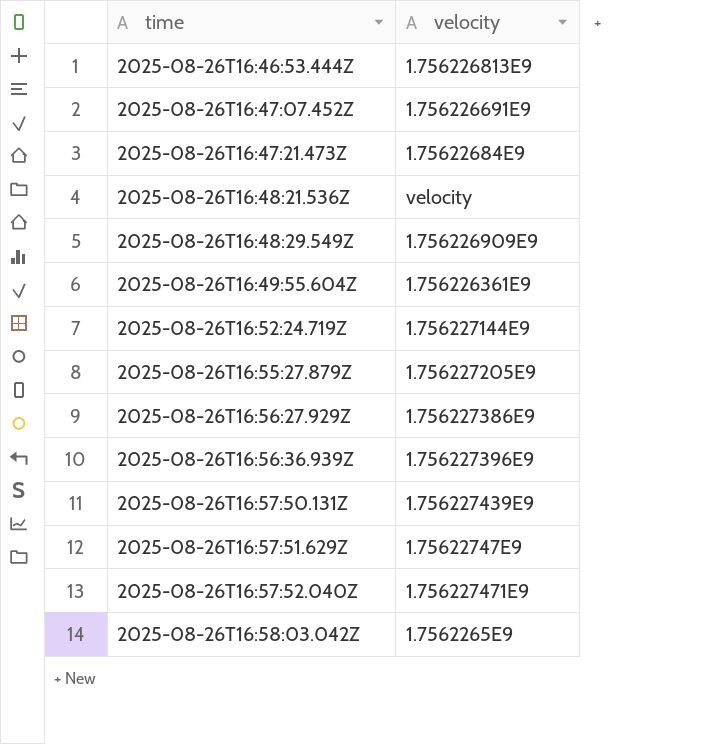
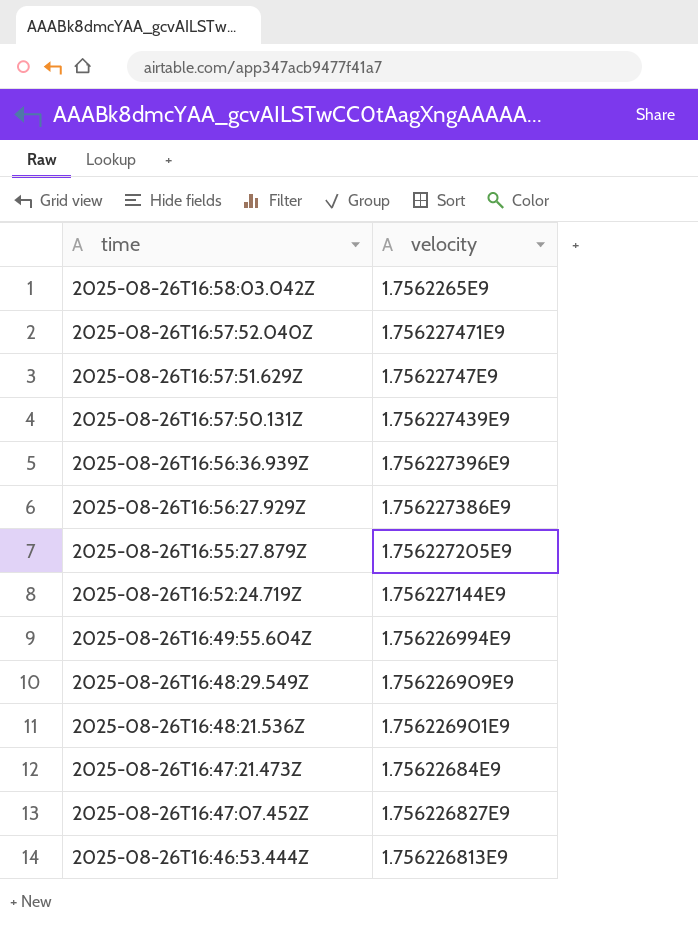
row order: time ascending -> time descending
2025-08-26T16:49:55.604Z | velocity: 1.756226361E9 -> 1.756226994E9
2025-08-26T16:48:21.536Z | velocity: velocity -> 1.756226901E9
2025-08-26T16:47:07.452Z | velocity: 1.756226691E9 -> 1.756226827E9

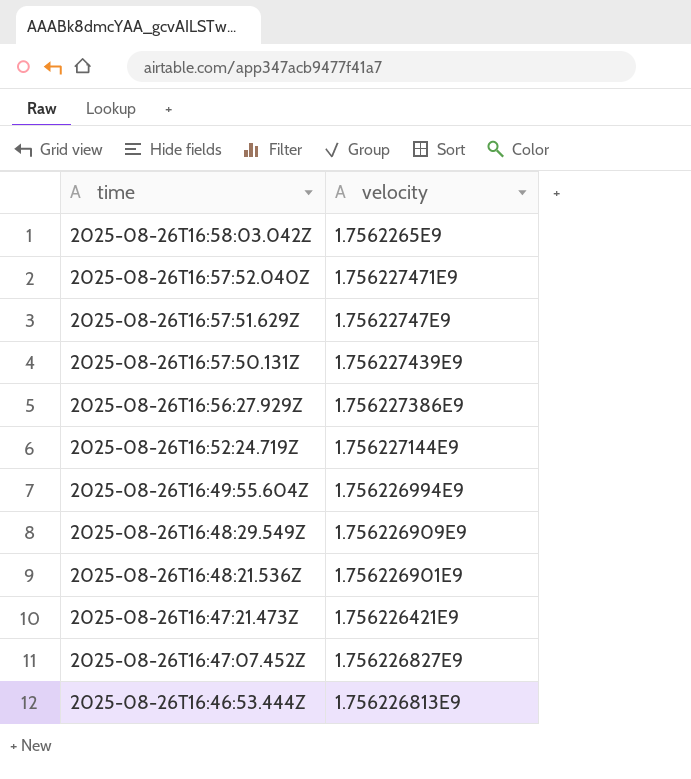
row 2025-08-26T16:56:36.939Z: 1.756227396E9 -> none
row 2025-08-26T16:55:27.879Z: 1.756227205E9 -> none
2025-08-26T16:47:21.473Z | velocity: 1.75622684E9 -> 1.756226421E9

